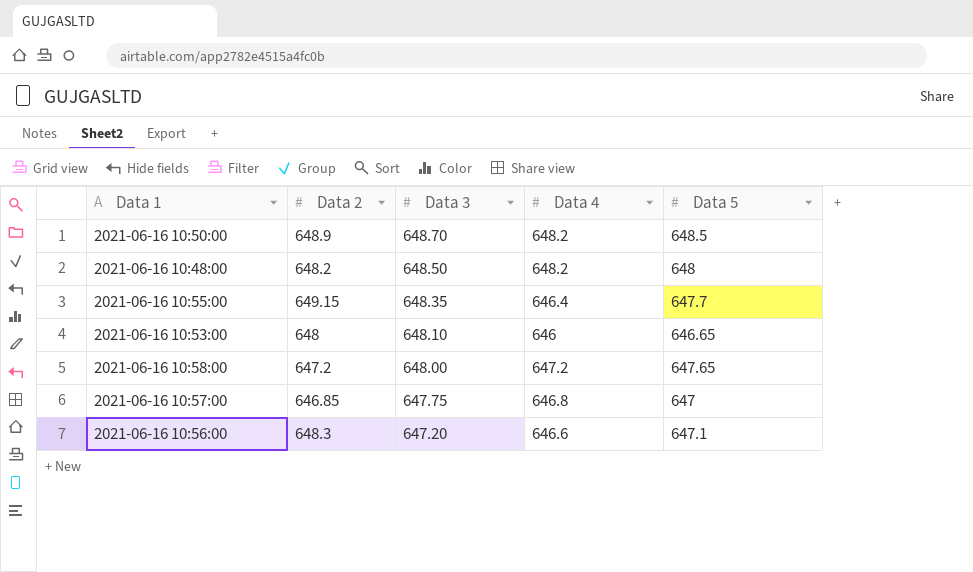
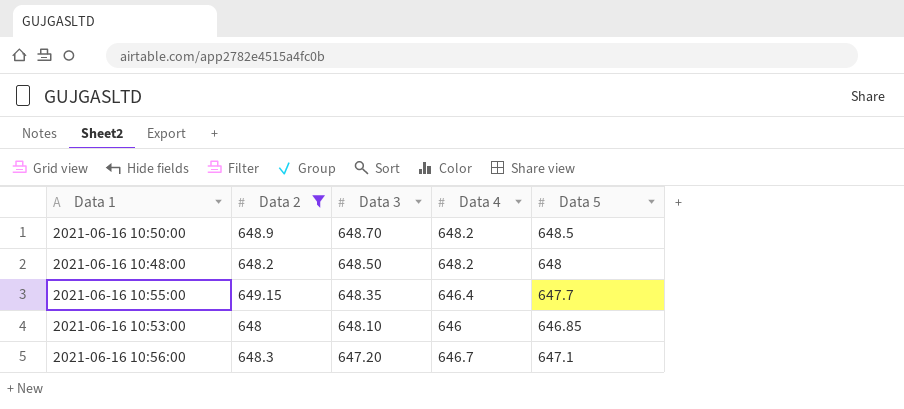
filter: none -> Data 2 >= 648
2021-06-16 10:53:00 | Data 5: 646.65 -> 646.85
2021-06-16 10:56:00 | Data 4: 646.6 -> 646.7

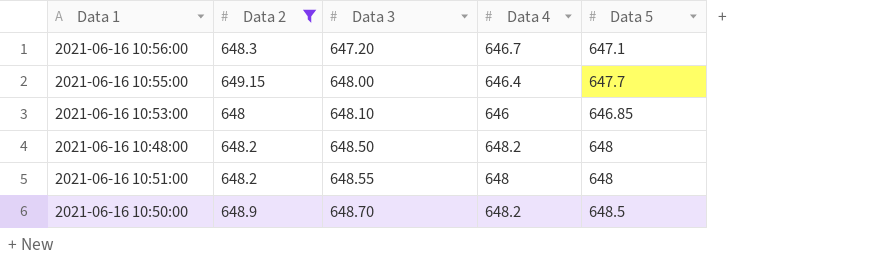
row order: Data 3 descending -> Data 3 ascending
2021-06-16 10:55:00 | Data 3: 648.35 -> 648.00
row 2021-06-16 10:51:00: none -> 648.2 | 648.55 | 648 | 648

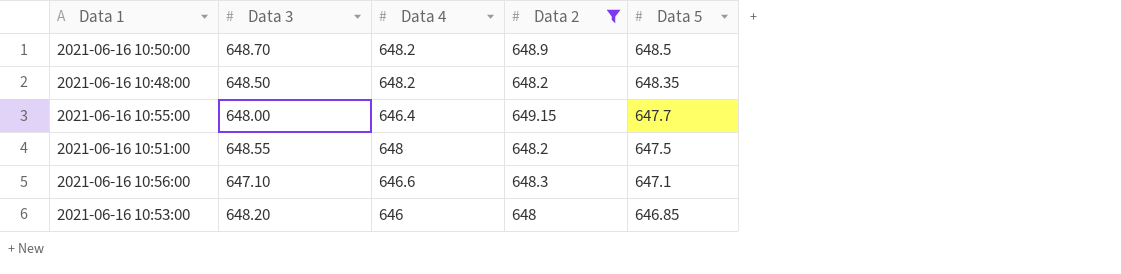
row order: Data 3 ascending -> Data 5 descending
column Data 2 | position: 2 -> 4
2021-06-16 10:48:00 | Data 5: 648 -> 648.35
2021-06-16 10:51:00 | Data 5: 648 -> 647.5
2021-06-16 10:56:00 | Data 3: 647.20 -> 647.10
2021-06-16 10:56:00 | Data 4: 646.7 -> 646.6
2021-06-16 10:53:00 | Data 3: 648.10 -> 648.20

